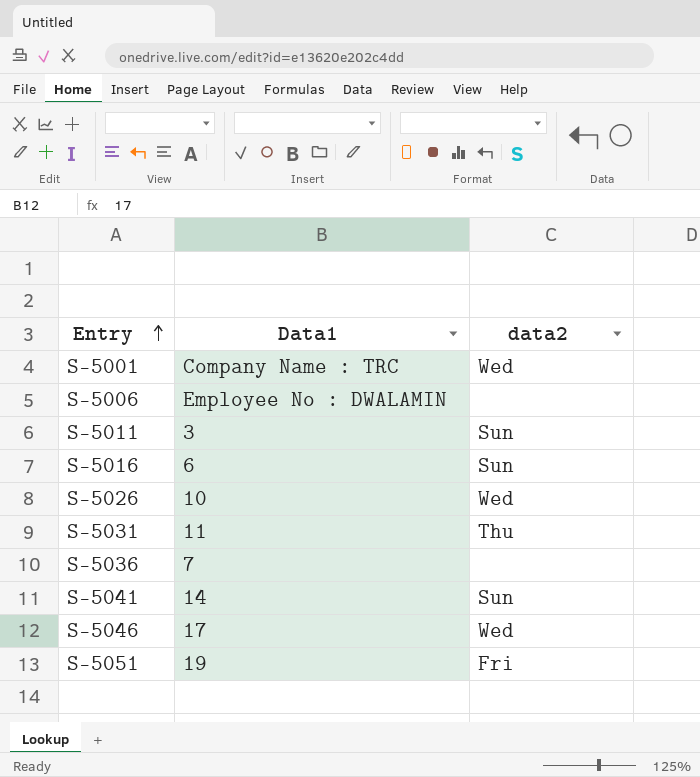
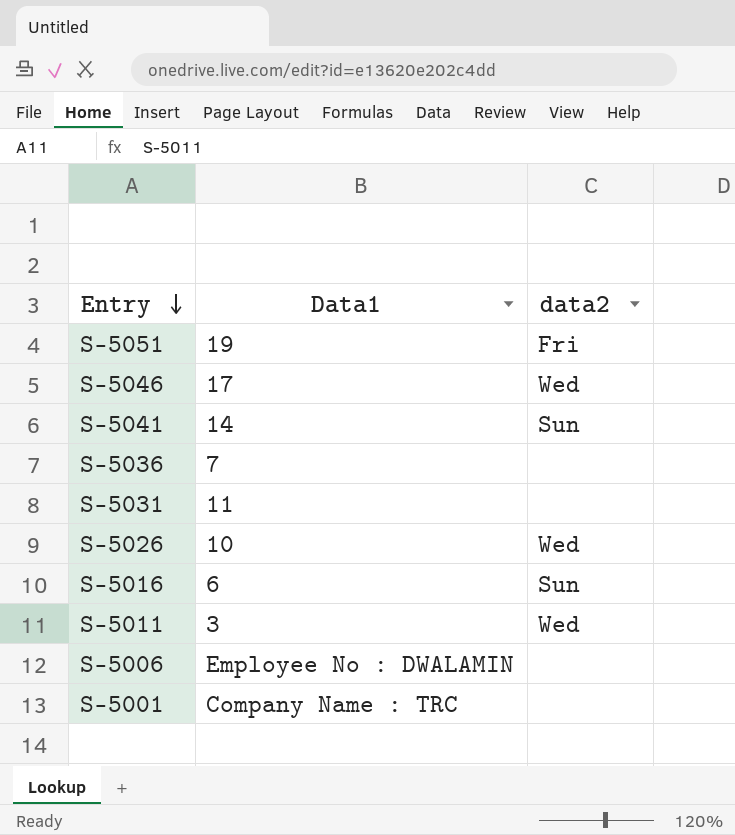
row order: Entry ascending -> Entry descending
S-5031 | data2: Thu -> none
S-5011 | data2: Sun -> Wed
S-5001 | data2: Wed -> none

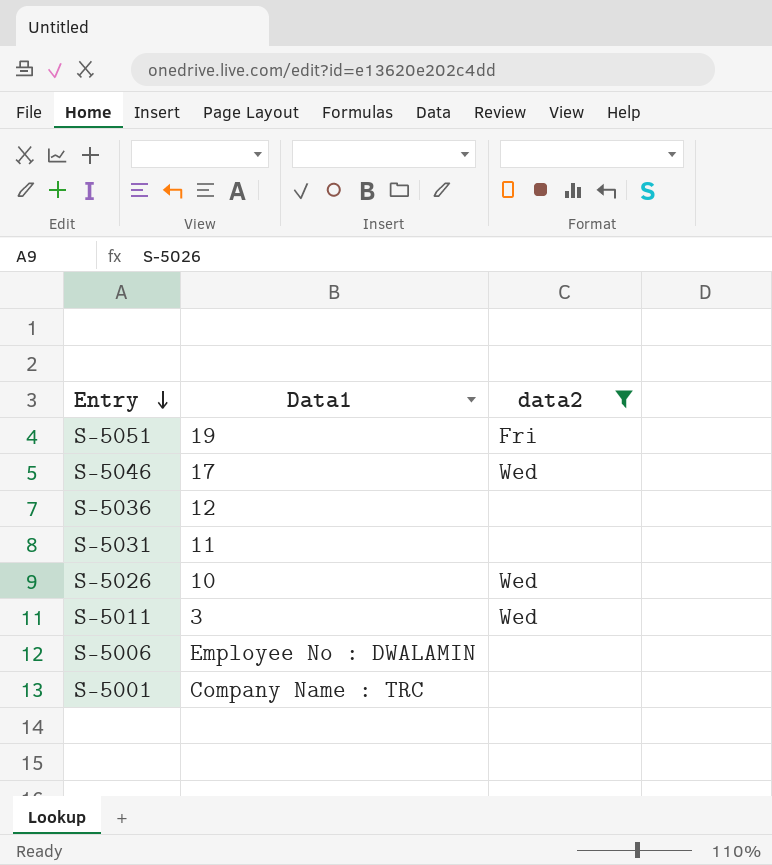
filter: none -> data2 != Sun
S-5036 | Data1: 7 -> 12

